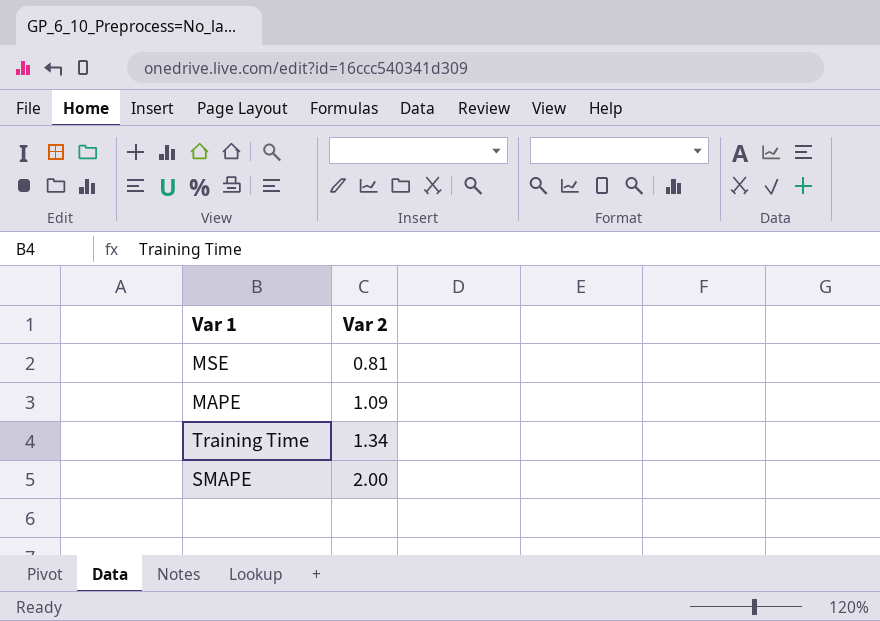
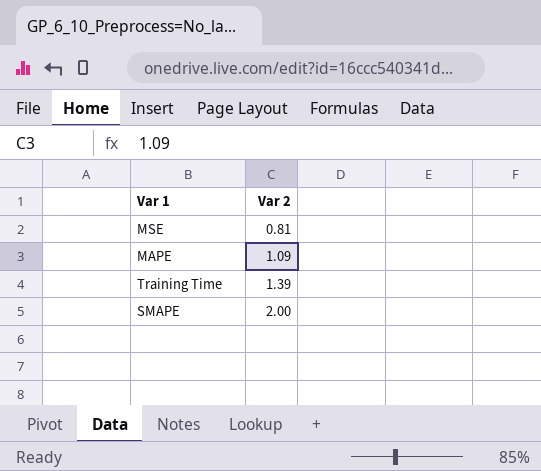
Training Time | Var 2: 1.34 -> 1.39

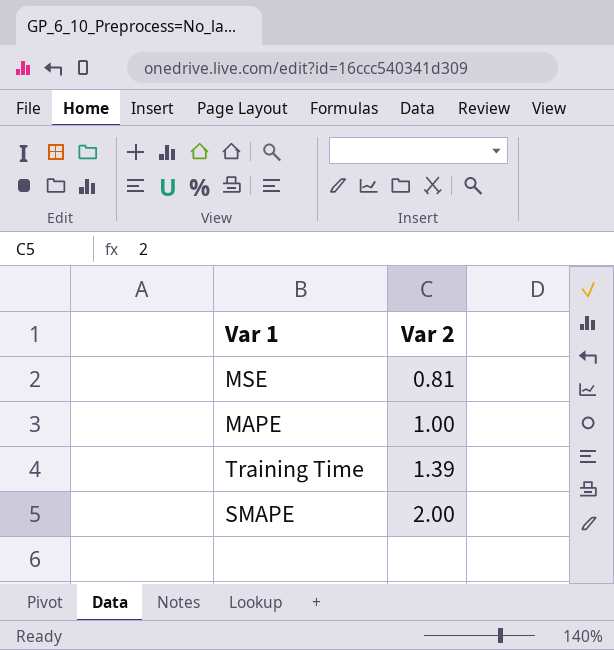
MAPE | Var 2: 1.09 -> 1.00

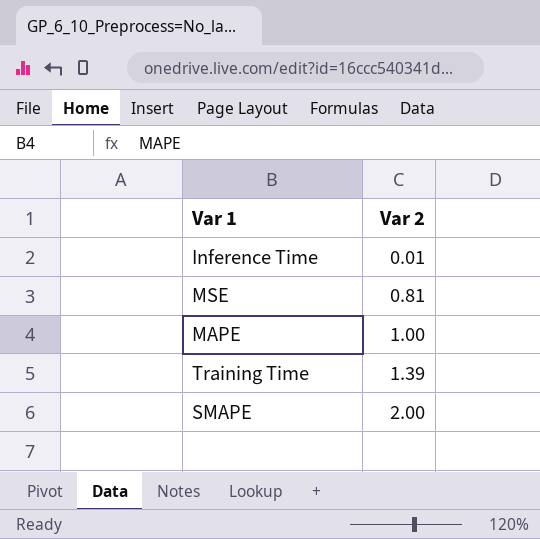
row Inference Time: none -> 0.01

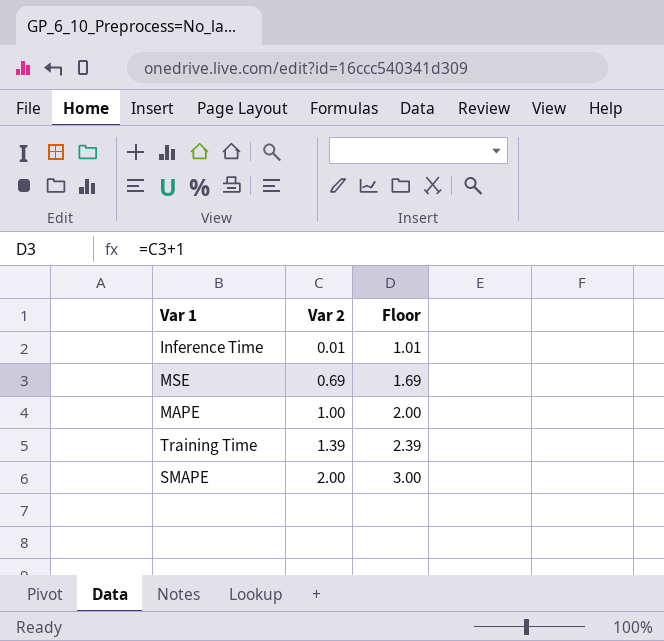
column Floor | formula: none -> [Var 2] + 1
MSE | Var 2: 0.81 -> 0.69

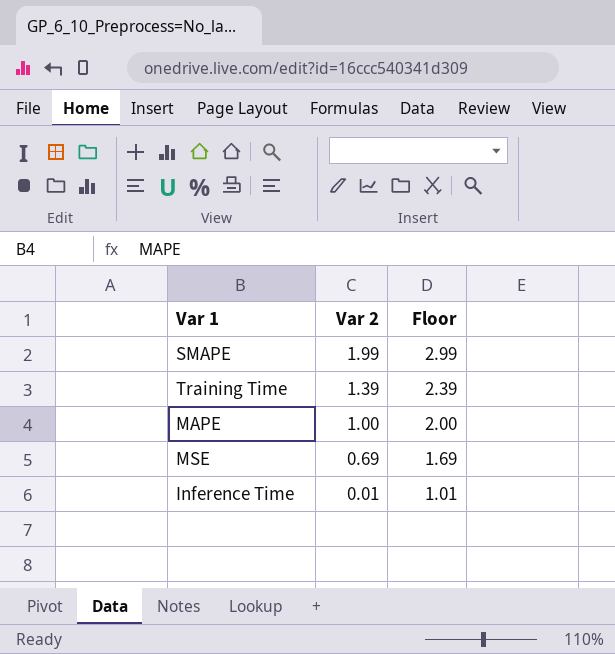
row order: Var 2 ascending -> Var 2 descending
SMAPE | Var 2: 2.00 -> 1.99
SMAPE | Floor: 3.00 -> 2.99

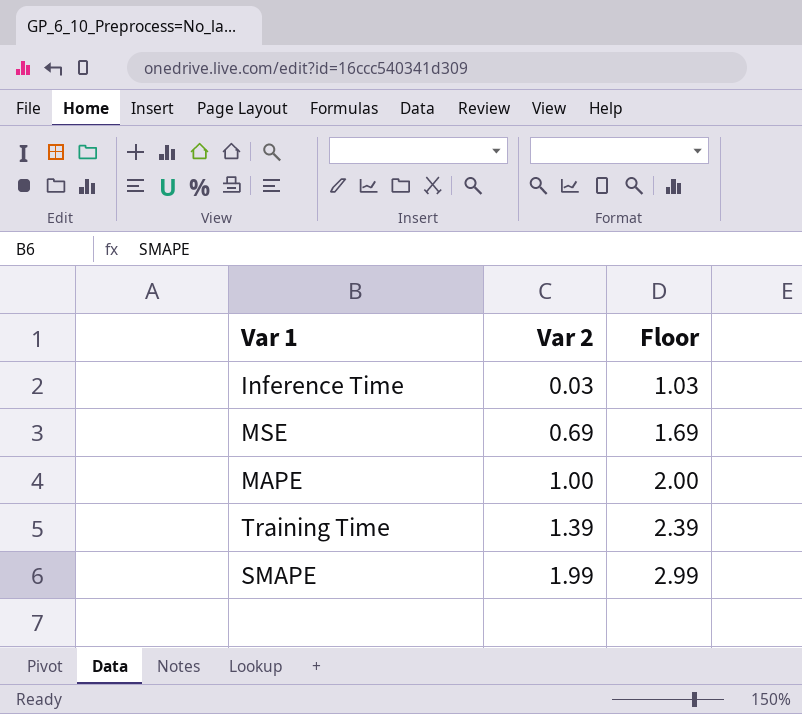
row order: Var 2 descending -> Var 2 ascending
Inference Time | Var 2: 0.01 -> 0.03
Inference Time | Floor: 1.01 -> 1.03

